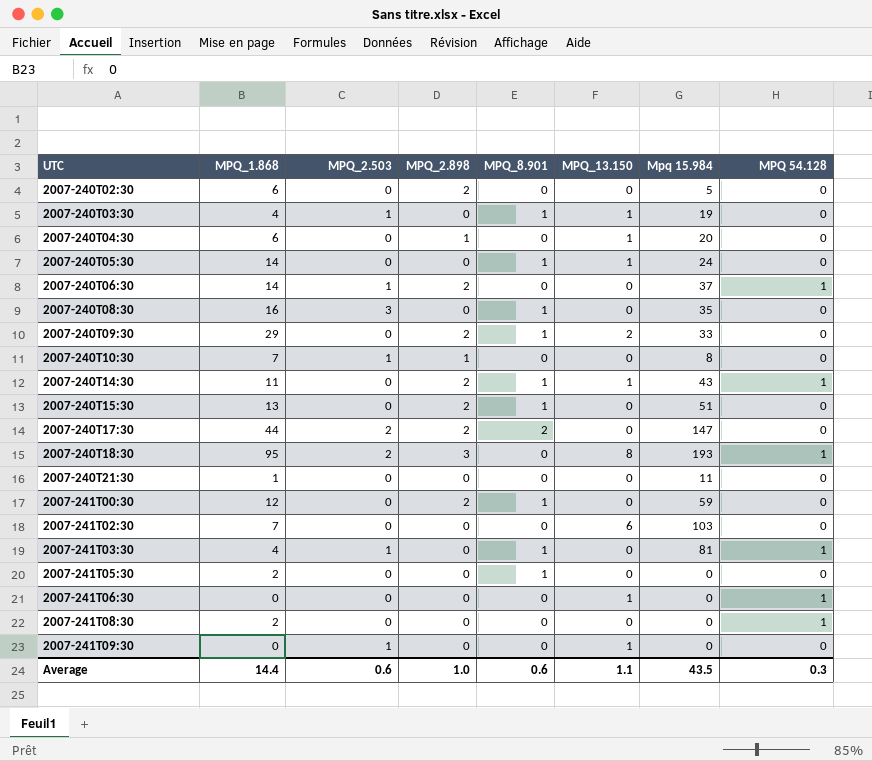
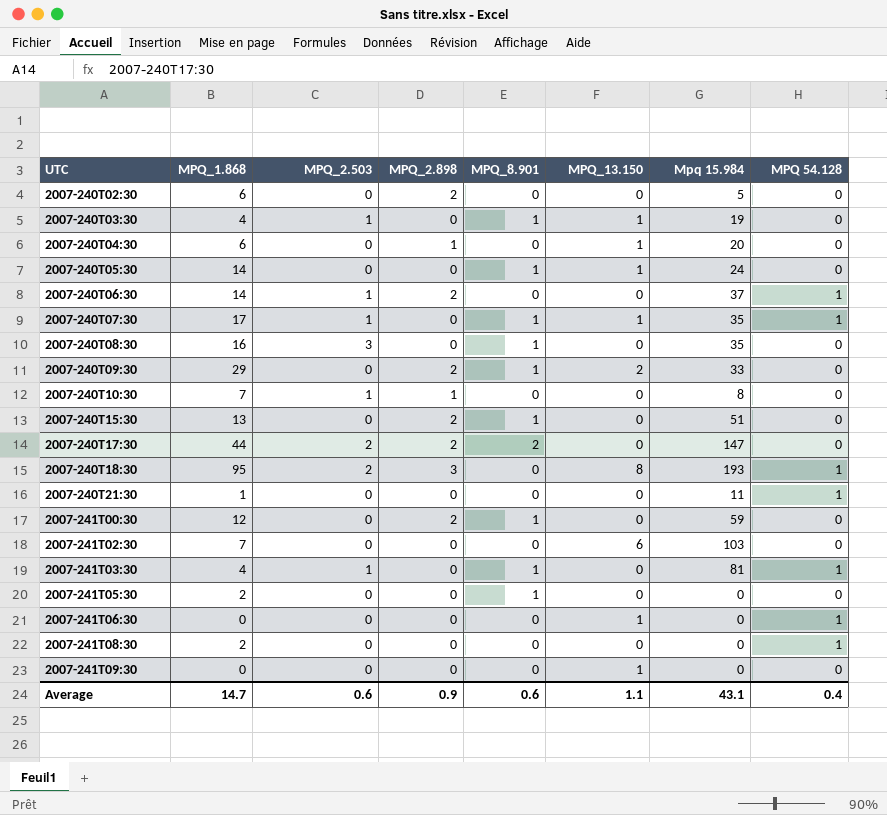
row 2007-240T14:30: 11 | 0 | 2 | 1 | 1 | 43 | 1 -> none
row 2007-240T07:30: none -> 17 | 1 | 0 | 1 | 1 | 35 | 1
2007-240T21:30 | MPQ 54.128: 0 -> 1
2007-241T09:30 | MPQ_2.503: 1 -> 0
Average | MPQ_1.868: 14.4 -> 14.7
Average | MPQ_2.898: 1.0 -> 0.9
Average | Mpq 15.984: 43.5 -> 43.1
Average | MPQ 54.128: 0.3 -> 0.4

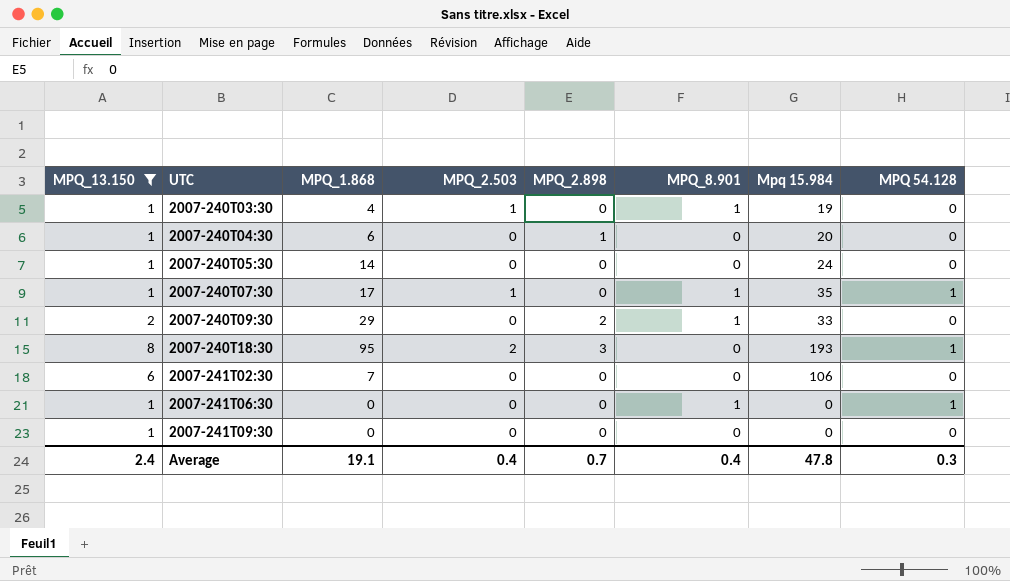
filter: none -> MPQ_13.150 != 0
column MPQ_13.150 | position: 6 -> 1
2007-240T05:30 | MPQ_8.901: 1 -> 0
2007-241T02:30 | Mpq 15.984: 103 -> 106
2007-241T06:30 | MPQ_8.901: 0 -> 1
Average | MPQ_13.150: 1.1 -> 2.4
Average | MPQ_1.868: 14.7 -> 19.1
Average | MPQ_2.503: 0.6 -> 0.4
Average | MPQ_2.898: 0.9 -> 0.7
Average | MPQ_8.901: 0.6 -> 0.4
Average | Mpq 15.984: 43.1 -> 47.8
Average | MPQ 54.128: 0.4 -> 0.3

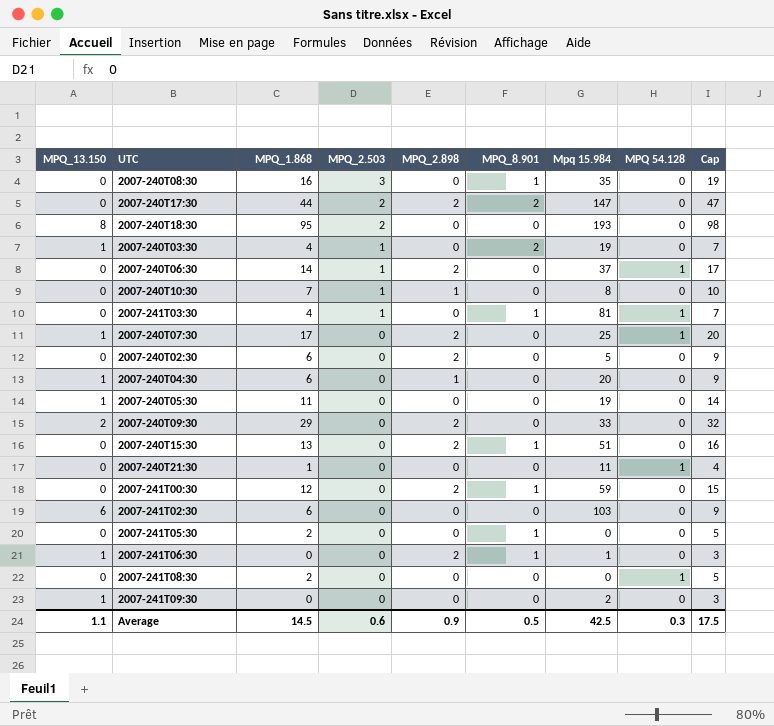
filter: MPQ_13.150 != 0 -> none
row order: UTC ascending -> MPQ_2.503 descending
column Cap | formula: none -> [MPQ_1.868] + 3
2007-240T18:30 | MPQ_2.898: 3 -> 0
2007-240T18:30 | MPQ 54.128: 1 -> 0
2007-240T03:30 | MPQ_8.901: 1 -> 2
2007-240T07:30 | MPQ_2.503: 1 -> 0
2007-240T07:30 | MPQ_2.898: 0 -> 2
2007-240T07:30 | MPQ_8.901: 1 -> 0
2007-240T07:30 | Mpq 15.984: 35 -> 25
2007-240T05:30 | MPQ_1.868: 14 -> 11
2007-240T05:30 | Mpq 15.984: 24 -> 19
2007-240T09:30 | MPQ_8.901: 1 -> 0
2007-241T02:30 | MPQ_1.868: 7 -> 6
2007-241T02:30 | Mpq 15.984: 106 -> 103
2007-241T06:30 | MPQ_2.898: 0 -> 2
2007-241T06:30 | Mpq 15.984: 0 -> 1
2007-241T06:30 | MPQ 54.128: 1 -> 0
2007-241T09:30 | Mpq 15.984: 0 -> 2
Average | MPQ_13.150: 2.4 -> 1.1
Average | MPQ_1.868: 19.1 -> 14.5
Average | MPQ_2.503: 0.4 -> 0.6
Average | MPQ_2.898: 0.7 -> 0.9
Average | MPQ_8.901: 0.4 -> 0.5
Average | Mpq 15.984: 47.8 -> 42.5

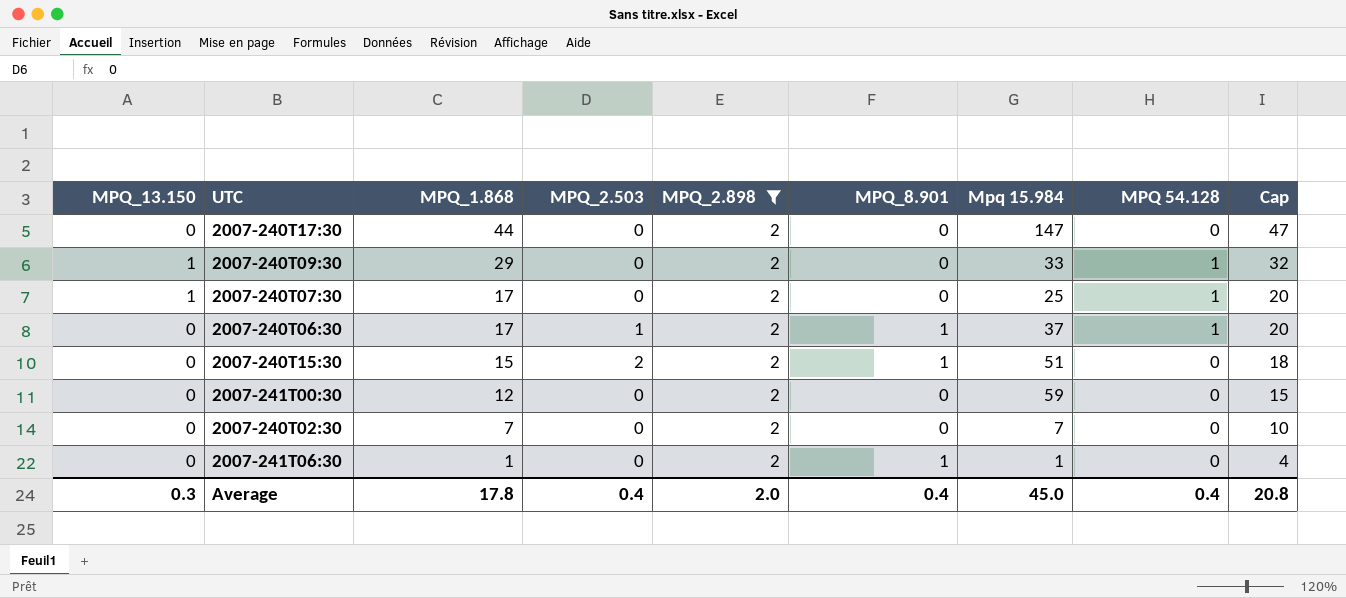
filter: none -> MPQ_2.898 = 2
row order: MPQ_2.503 descending -> MPQ_1.868 descending
2007-240T17:30 | MPQ_2.503: 2 -> 0
2007-240T17:30 | MPQ_8.901: 2 -> 0
2007-240T09:30 | MPQ_13.150: 2 -> 1
2007-240T09:30 | MPQ 54.128: 0 -> 1
2007-240T06:30 | MPQ_1.868: 14 -> 17
2007-240T06:30 | MPQ_8.901: 0 -> 1
2007-240T06:30 | Cap: 17 -> 20
2007-240T15:30 | MPQ_1.868: 13 -> 15
2007-240T15:30 | MPQ_2.503: 0 -> 2
2007-240T15:30 | Cap: 16 -> 18
2007-241T00:30 | MPQ_8.901: 1 -> 0
2007-240T02:30 | MPQ_1.868: 6 -> 7
2007-240T02:30 | Mpq 15.984: 5 -> 7
2007-240T02:30 | Cap: 9 -> 10
2007-241T06:30 | MPQ_13.150: 1 -> 0
2007-241T06:30 | MPQ_1.868: 0 -> 1
2007-241T06:30 | Cap: 3 -> 4
Average | MPQ_13.150: 1.1 -> 0.3
Average | MPQ_1.868: 14.5 -> 17.8
Average | MPQ_2.503: 0.6 -> 0.4
Average | MPQ_2.898: 0.9 -> 2.0
Average | MPQ_8.901: 0.5 -> 0.4
Average | Mpq 15.984: 42.5 -> 45.0
Average | MPQ 54.128: 0.3 -> 0.4
Average | Cap: 17.5 -> 20.8

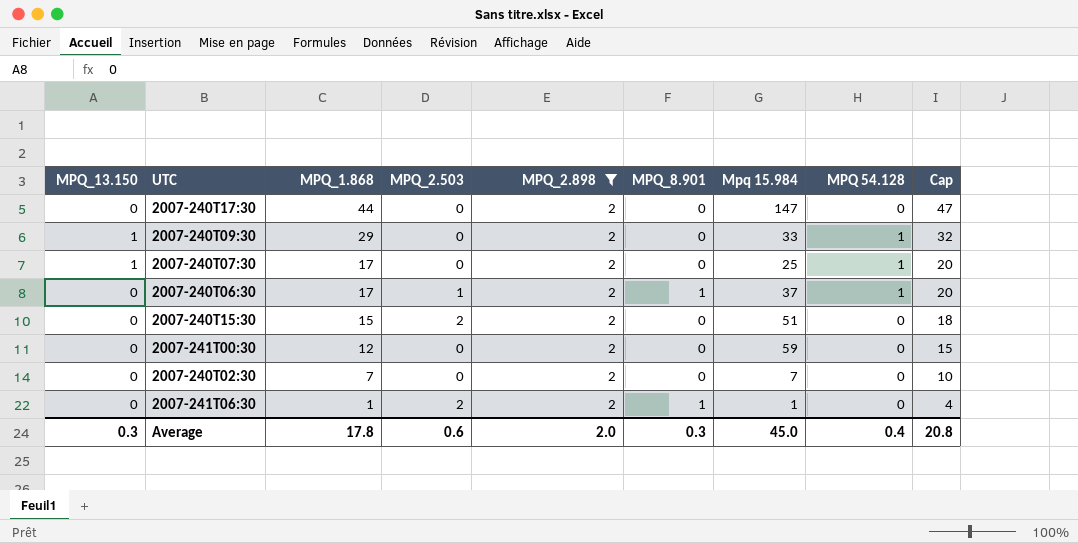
2007-240T15:30 | MPQ_8.901: 1 -> 0
2007-241T06:30 | MPQ_2.503: 0 -> 2
Average | MPQ_2.503: 0.4 -> 0.6
Average | MPQ_8.901: 0.4 -> 0.3

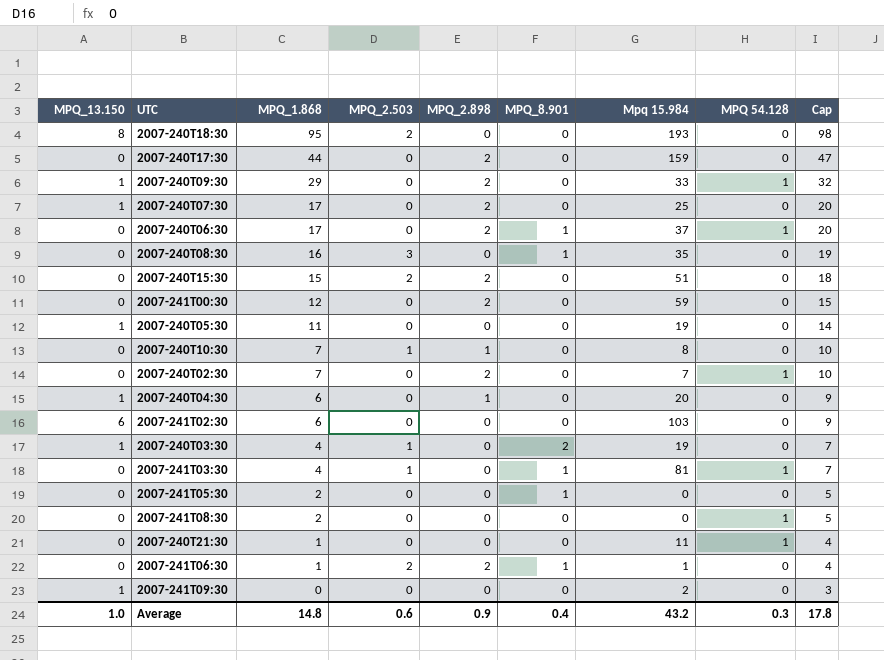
filter: MPQ_2.898 = 2 -> none
2007-240T17:30 | Mpq 15.984: 147 -> 159
2007-240T07:30 | MPQ 54.128: 1 -> 0
2007-240T06:30 | MPQ_2.503: 1 -> 0
2007-240T02:30 | MPQ 54.128: 0 -> 1
Average | MPQ_13.150: 0.3 -> 1.0
Average | MPQ_1.868: 17.8 -> 14.8
Average | MPQ_2.898: 2.0 -> 0.9
Average | MPQ_8.901: 0.3 -> 0.4
Average | Mpq 15.984: 45.0 -> 43.2
Average | MPQ 54.128: 0.4 -> 0.3
Average | Cap: 20.8 -> 17.8

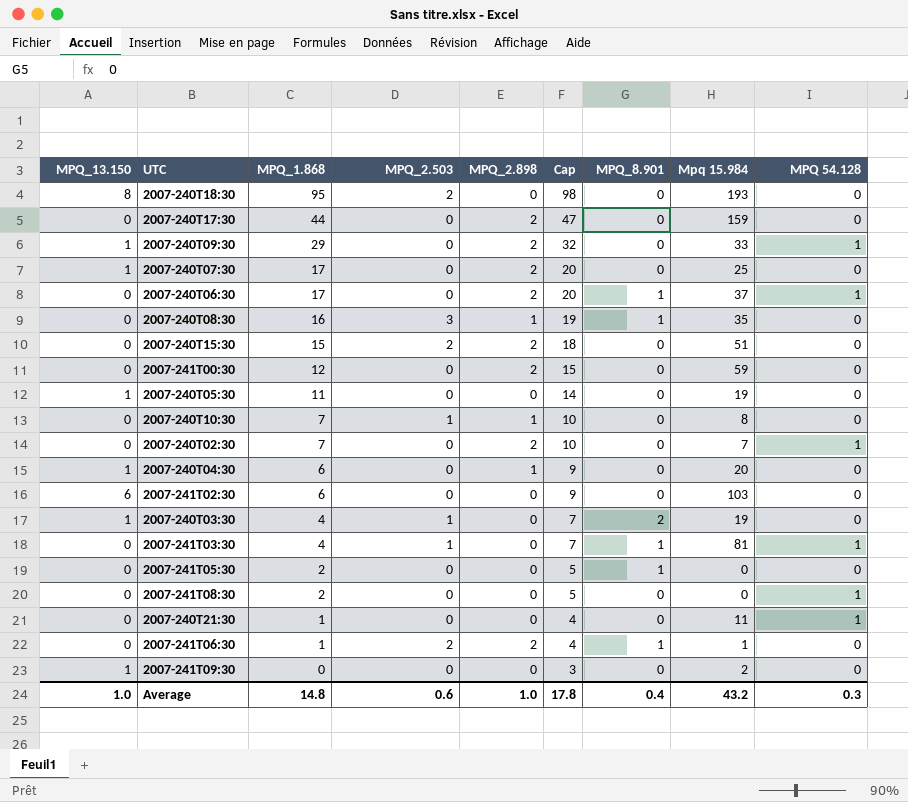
column Cap | position: 9 -> 6
2007-240T08:30 | MPQ_2.898: 0 -> 1
Average | MPQ_2.898: 0.9 -> 1.0

